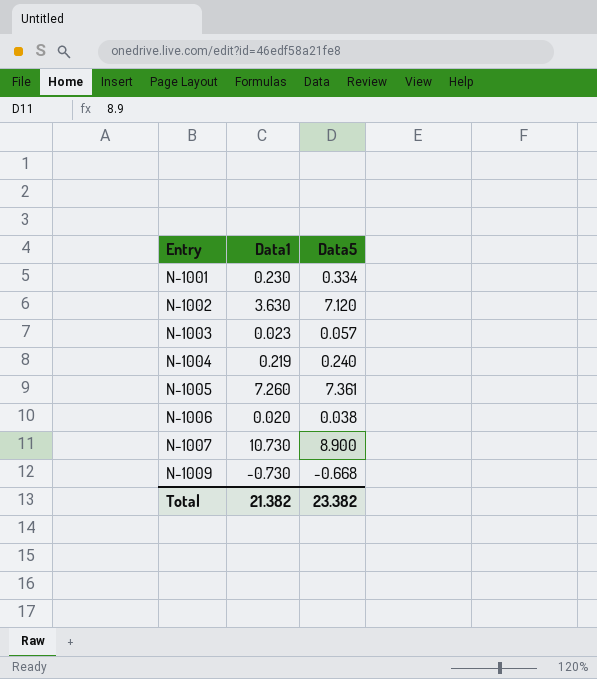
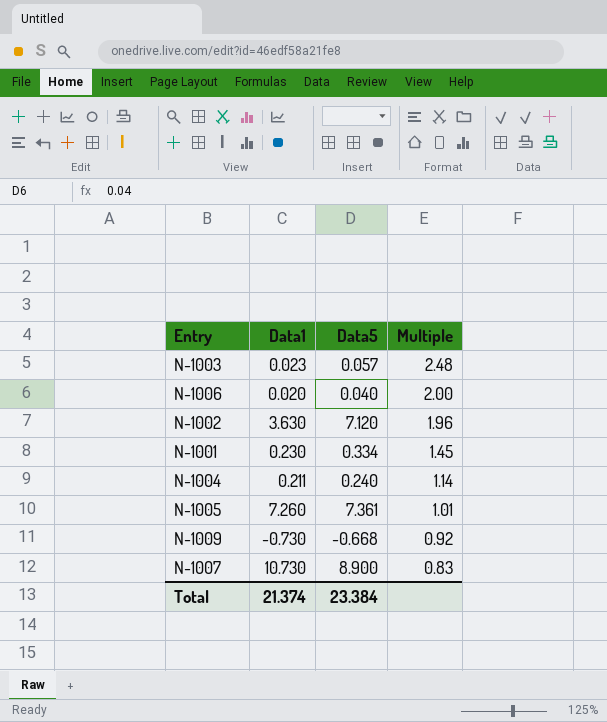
row order: Entry ascending -> Multiple descending
column Multiple | formula: none -> [Data5] / [Data1]
N-1006 | Data5: 0.038 -> 0.040
N-1004 | Data1: 0.219 -> 0.211
Total | Data1: 21.382 -> 21.374
Total | Data5: 23.382 -> 23.384

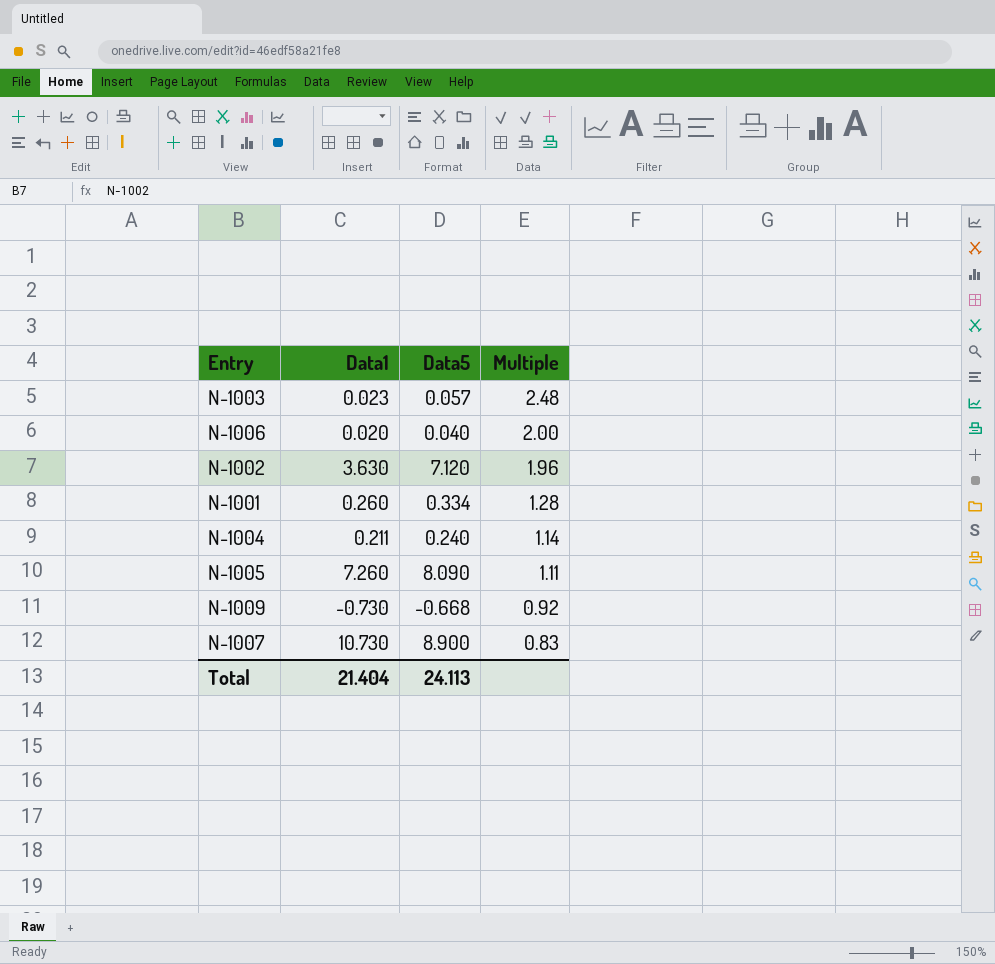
N-1001 | Data1: 0.230 -> 0.260
N-1001 | Multiple: 1.45 -> 1.28
N-1005 | Data5: 7.361 -> 8.090
N-1005 | Multiple: 1.01 -> 1.11
Total | Data1: 21.374 -> 21.404
Total | Data5: 23.384 -> 24.113

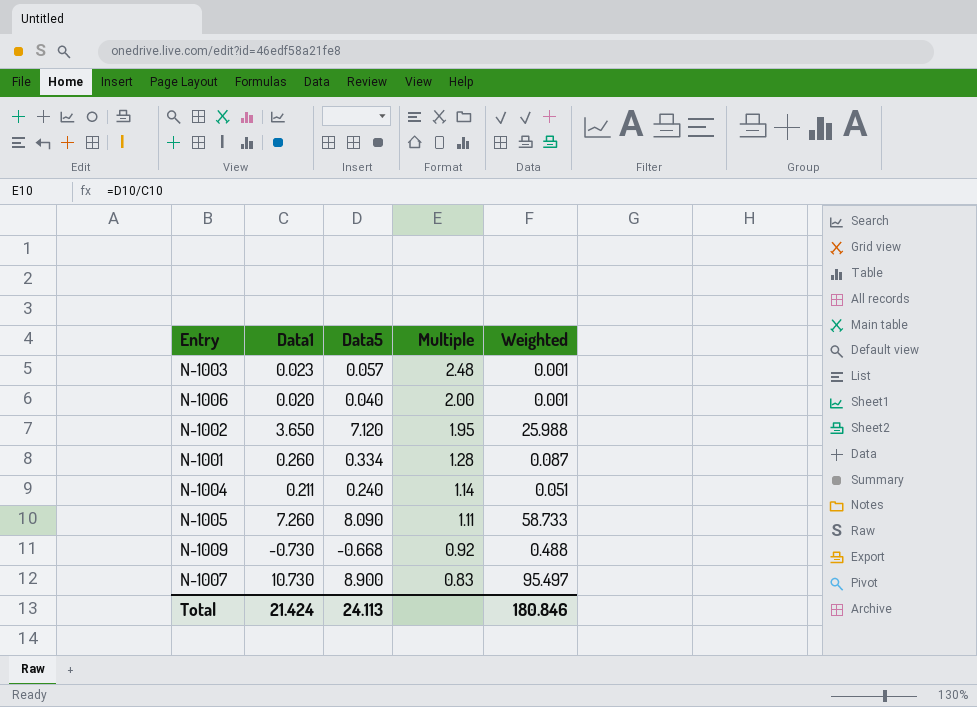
column Weighted | formula: none -> [Data1] * [Data5]
N-1002 | Data1: 3.630 -> 3.650
N-1002 | Multiple: 1.96 -> 1.95
Total | Data1: 21.404 -> 21.424

